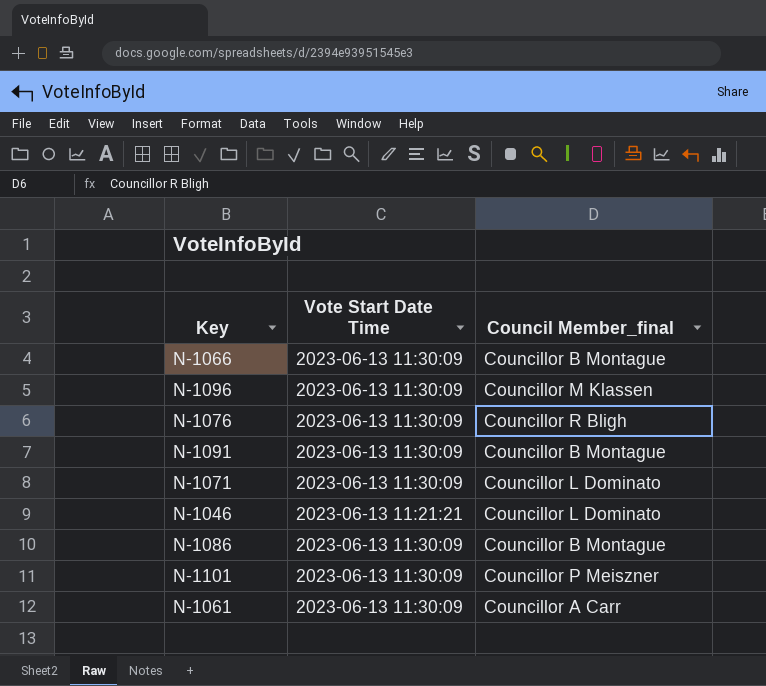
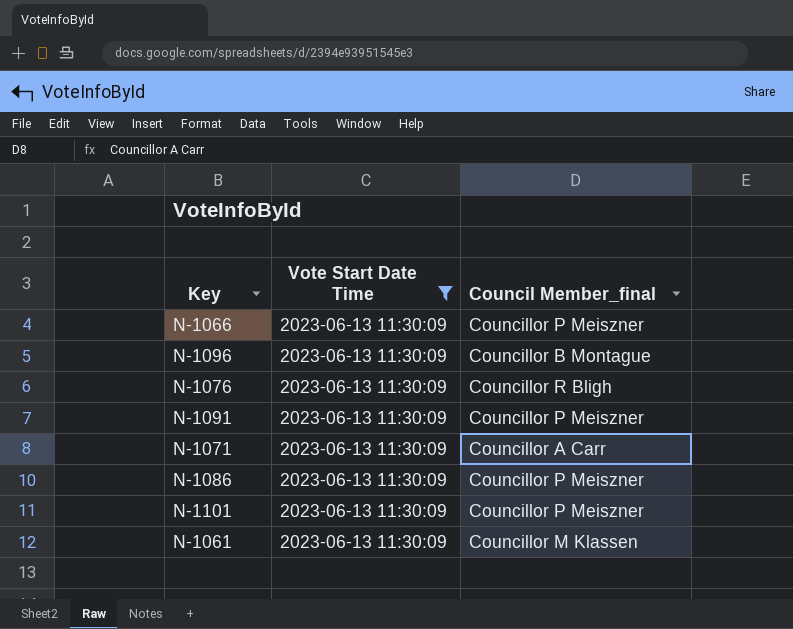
filter: none -> Vote Start Date Time = 2023-06-13 11:30:09
N-1066 | Council Member_final: Councillor B Montague -> Councillor P Meiszner
N-1096 | Council Member_final: Councillor M Klassen -> Councillor B Montague
N-1091 | Council Member_final: Councillor B Montague -> Councillor P Meiszner
N-1071 | Council Member_final: Councillor L Dominato -> Councillor A Carr
N-1086 | Council Member_final: Councillor B Montague -> Councillor P Meiszner
N-1061 | Council Member_final: Councillor A Carr -> Councillor M Klassen

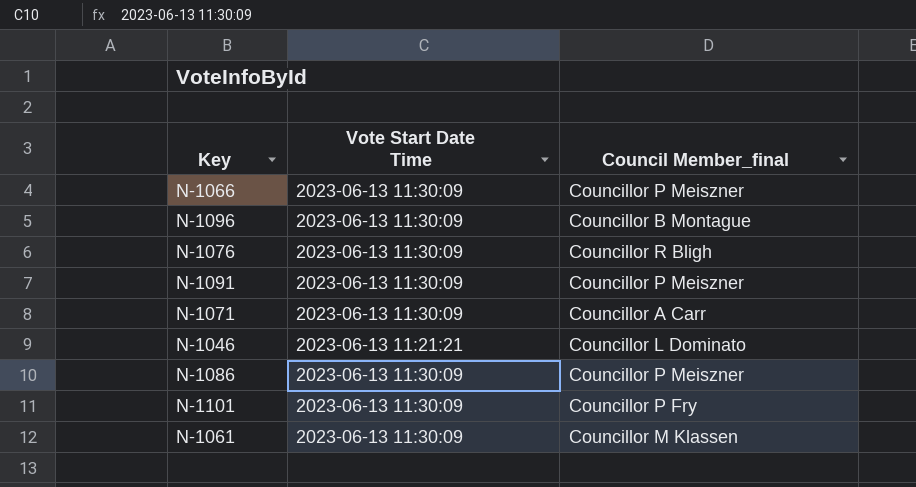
filter: Vote Start Date Time = 2023-06-13 11:30:09 -> none
N-1101 | Council Member_final: Councillor P Meiszner -> Councillor P Fry

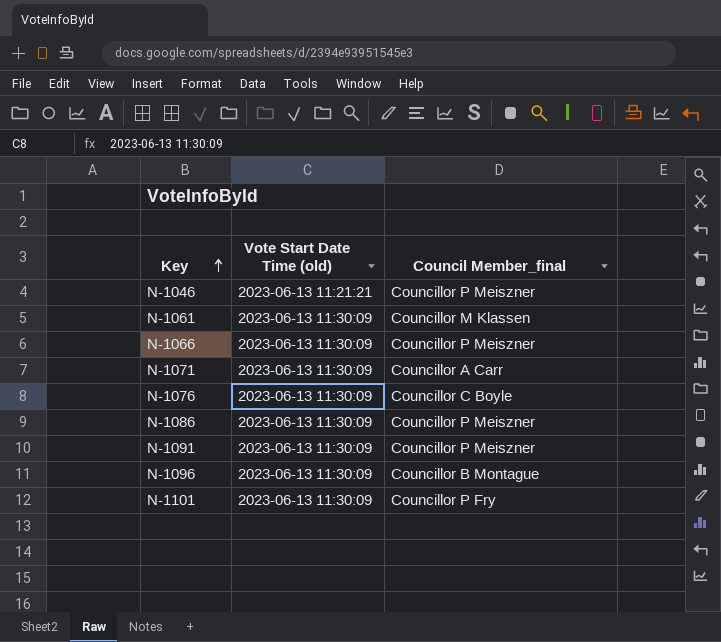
row order: none -> Key ascending
column name: Vote Start Date Time -> Vote Start Date Time (old)
N-1046 | Council Member_final: Councillor L Dominato -> Councillor P Meiszner
N-1076 | Council Member_final: Councillor R Bligh -> Councillor C Boyle

